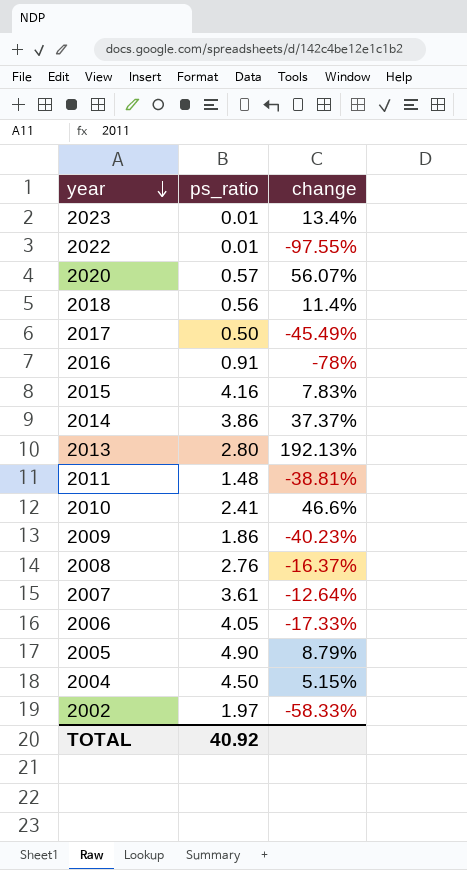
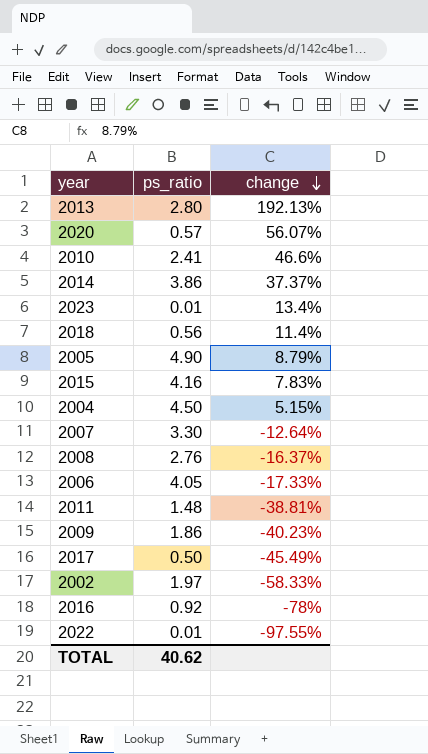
row order: year descending -> change descending
2007 | ps_ratio: 3.61 -> 3.30
2016 | ps_ratio: 0.91 -> 0.92
TOTAL | ps_ratio: 40.92 -> 40.62

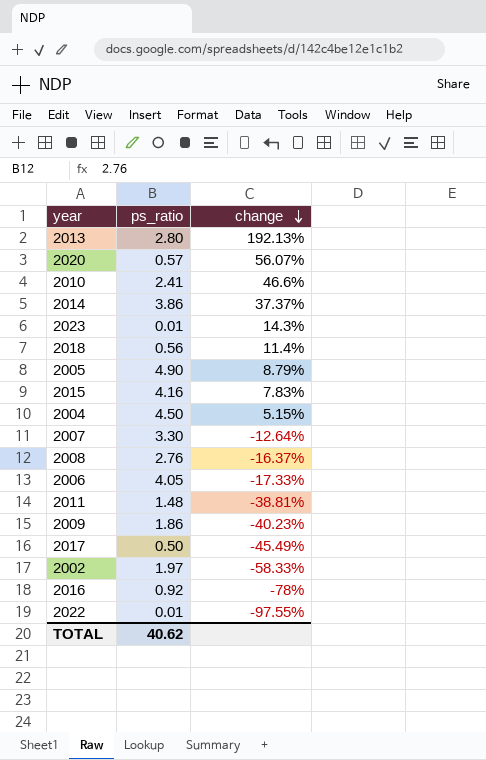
2023 | change: 13.4% -> 14.3%

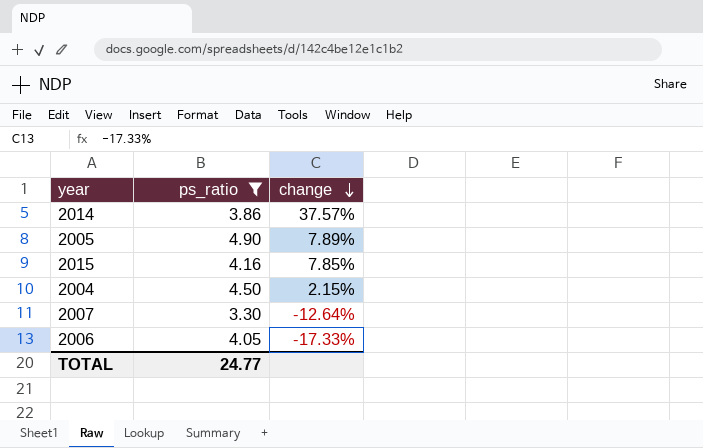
filter: none -> ps_ratio >= 3.30
2014 | change: 37.37% -> 37.57%
2005 | change: 8.79% -> 7.89%
2015 | change: 7.83% -> 7.85%
2004 | change: 5.15% -> 2.15%
TOTAL | ps_ratio: 40.62 -> 24.77

